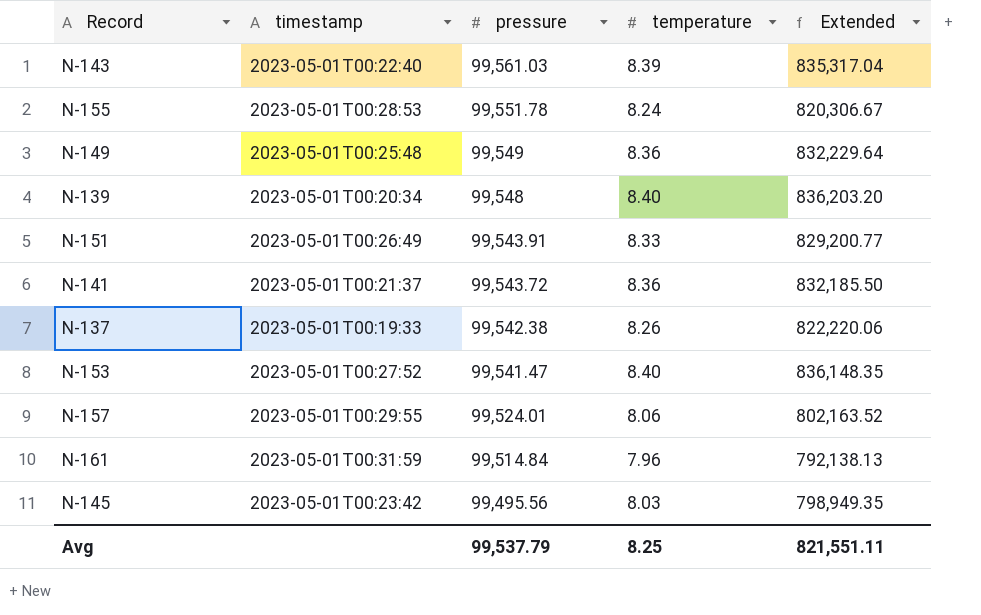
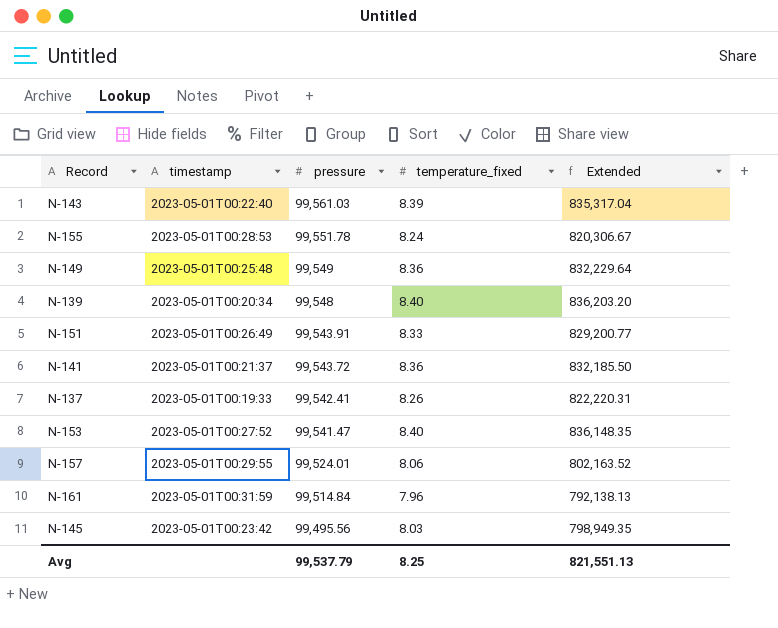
column name: temperature -> temperature_fixed
N-137 | pressure: 99,542.38 -> 99,542.41
N-137 | Extended: 822,220.06 -> 822,220.31
Avg | Extended: 821,551.11 -> 821,551.13

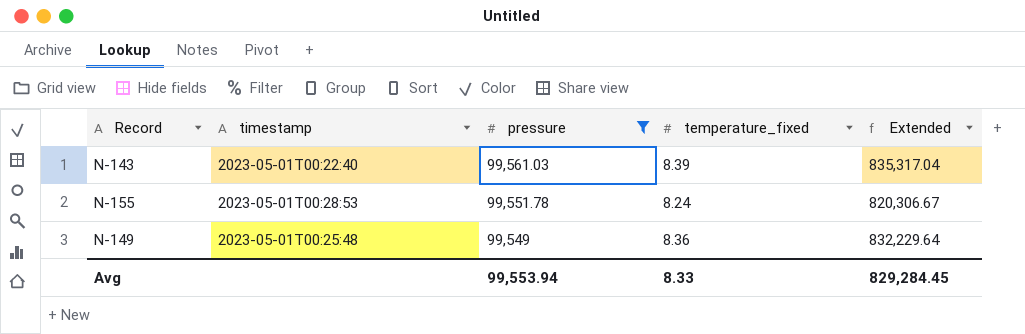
filter: none -> pressure >= 99,549
Avg | pressure: 99,537.79 -> 99,553.94
Avg | temperature_fixed: 8.25 -> 8.33
Avg | Extended: 821,551.13 -> 829,284.45

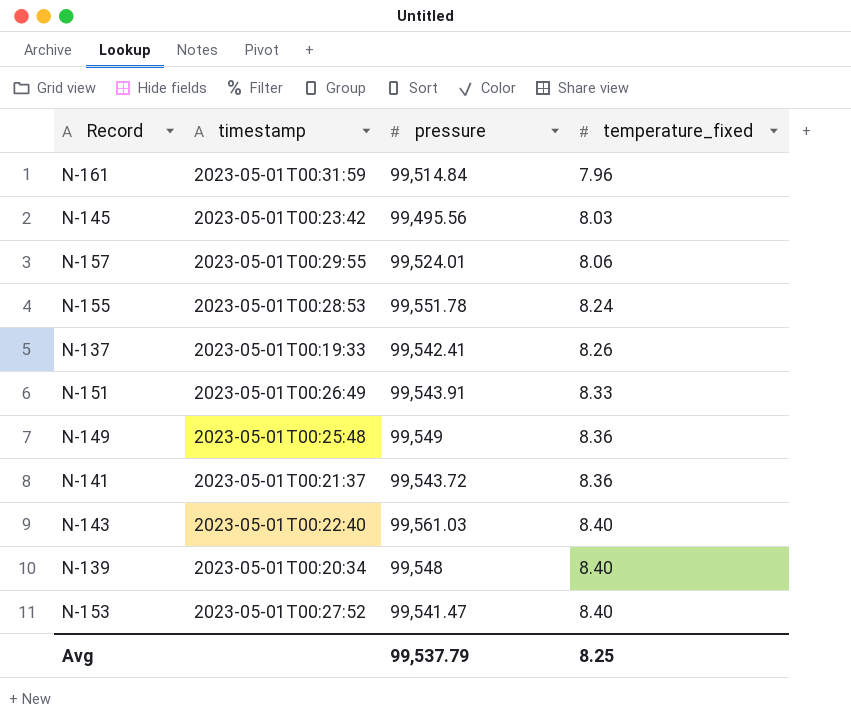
filter: pressure >= 99,549 -> none
row order: pressure descending -> temperature_fixed ascending
column Extended | formula: [pressure] * [temperature_fixed] -> none
N-143 | temperature_fixed: 8.39 -> 8.40
Avg | pressure: 99,553.94 -> 99,537.79
Avg | temperature_fixed: 8.33 -> 8.25

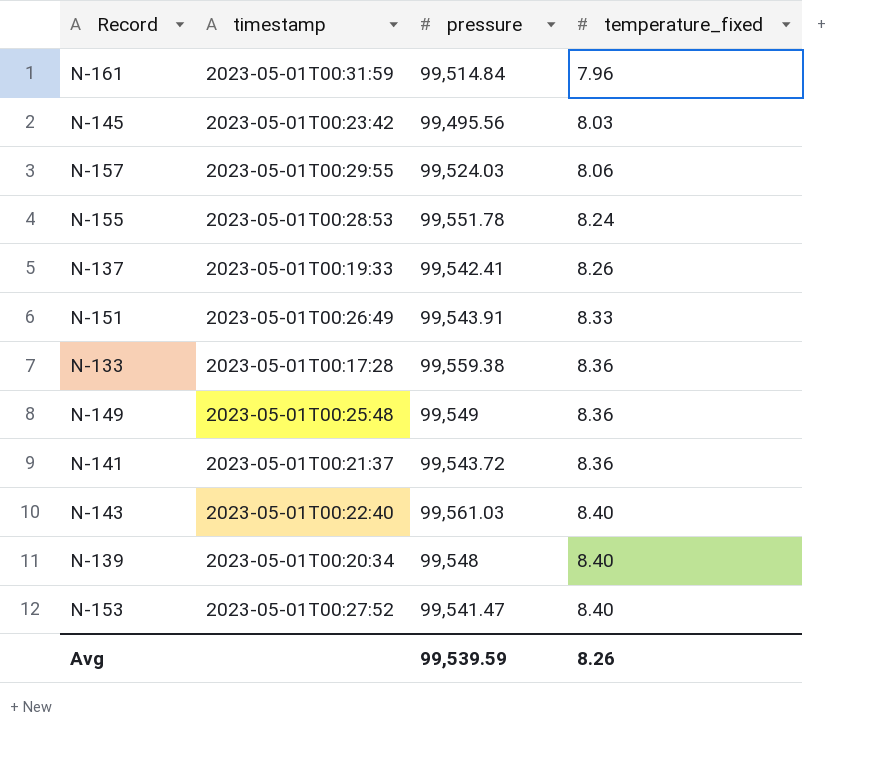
N-157 | pressure: 99,524.01 -> 99,524.03
row N-133: none -> 2023-05-01T00:17:28 | 99,559.38 | 8.36
Avg | pressure: 99,537.79 -> 99,539.59
Avg | temperature_fixed: 8.25 -> 8.26

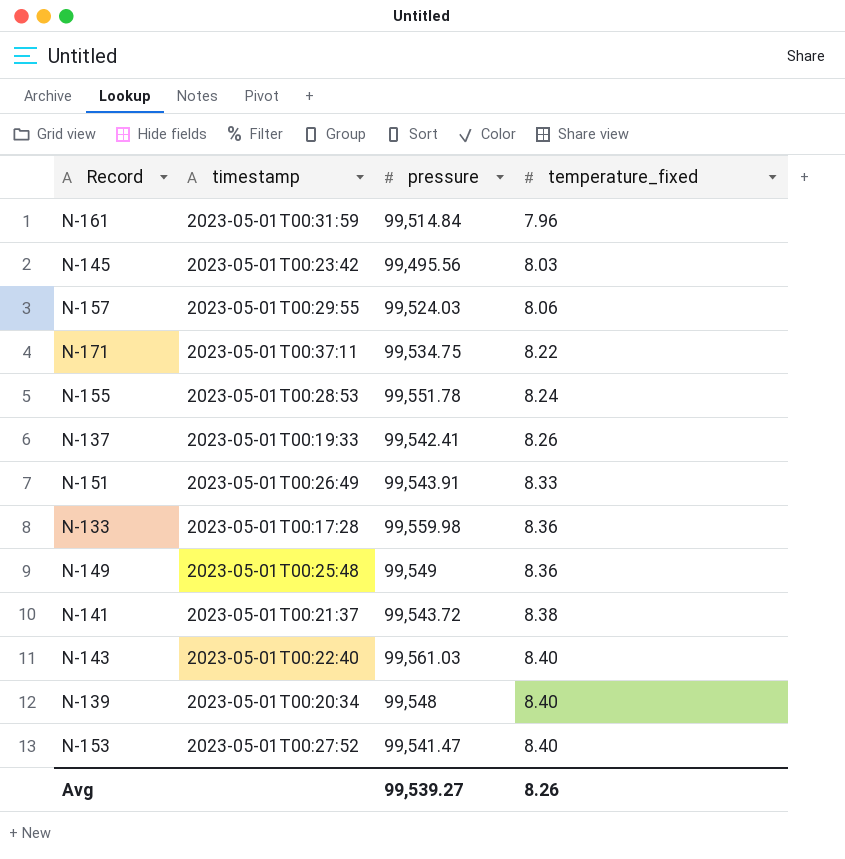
row N-171: none -> 2023-05-01T00:37:11 | 99,534.75 | 8.22
N-133 | pressure: 99,559.38 -> 99,559.98
N-141 | temperature_fixed: 8.36 -> 8.38
Avg | pressure: 99,539.59 -> 99,539.27

